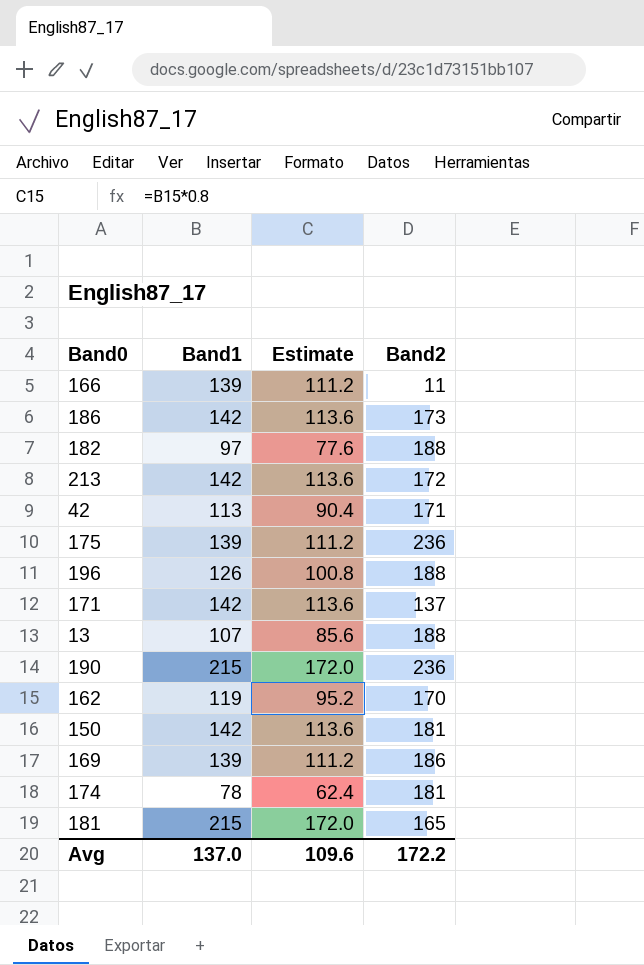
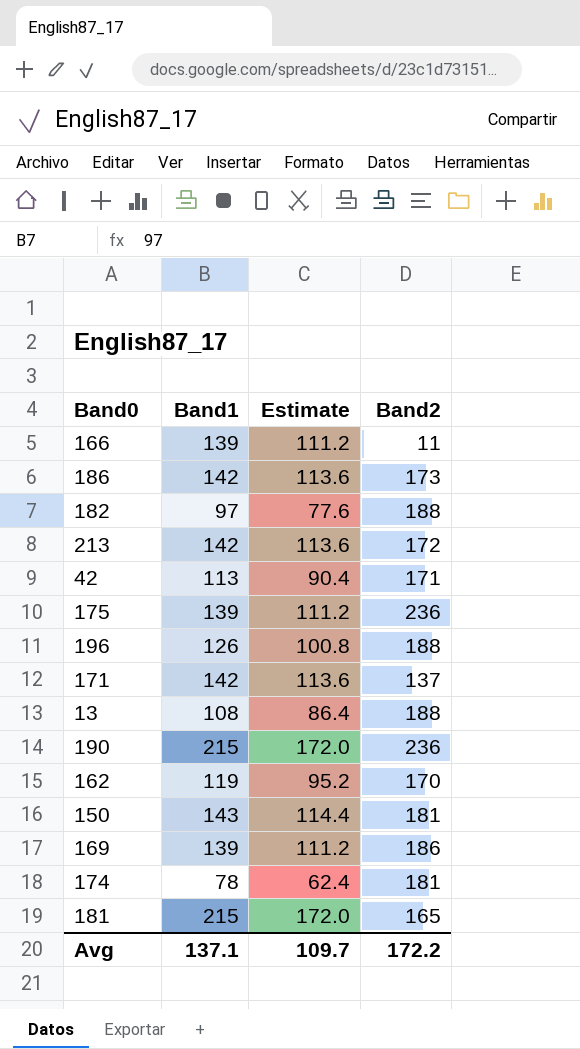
13 | Band1: 107 -> 108
13 | Estimate: 85.6 -> 86.4
150 | Band1: 142 -> 143
150 | Estimate: 113.6 -> 114.4
Avg | Band1: 137.0 -> 137.1
Avg | Estimate: 109.6 -> 109.7

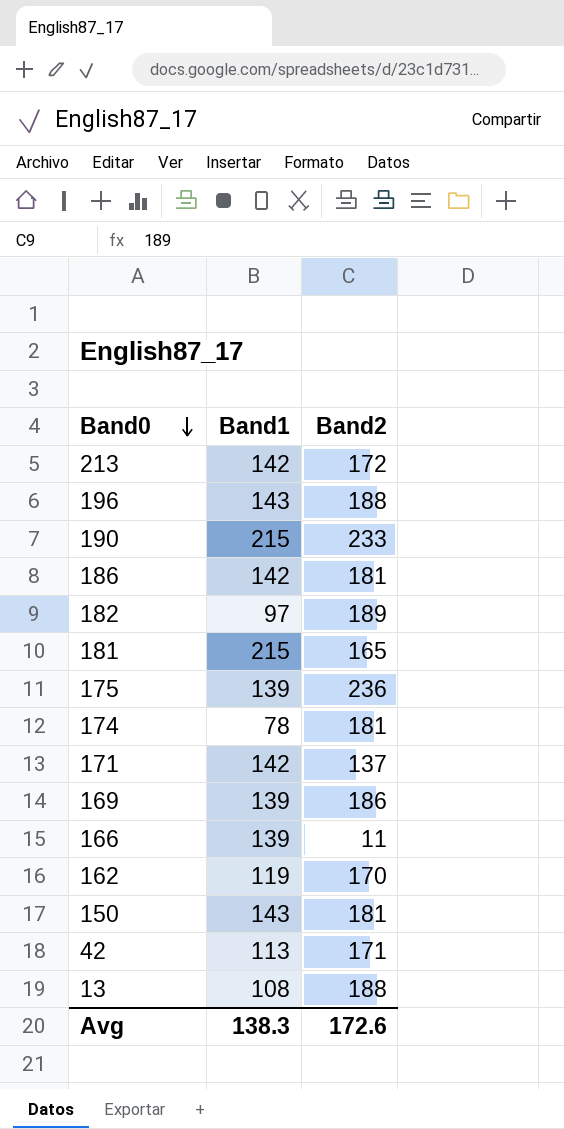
row order: none -> Band0 descending
column Estimate | formula: [Band1] * 0.8 -> none
196 | Band1: 126 -> 143
190 | Band2: 236 -> 233
186 | Band2: 173 -> 181
182 | Band2: 188 -> 189
Avg | Band1: 137.1 -> 138.3
Avg | Band2: 172.2 -> 172.6

